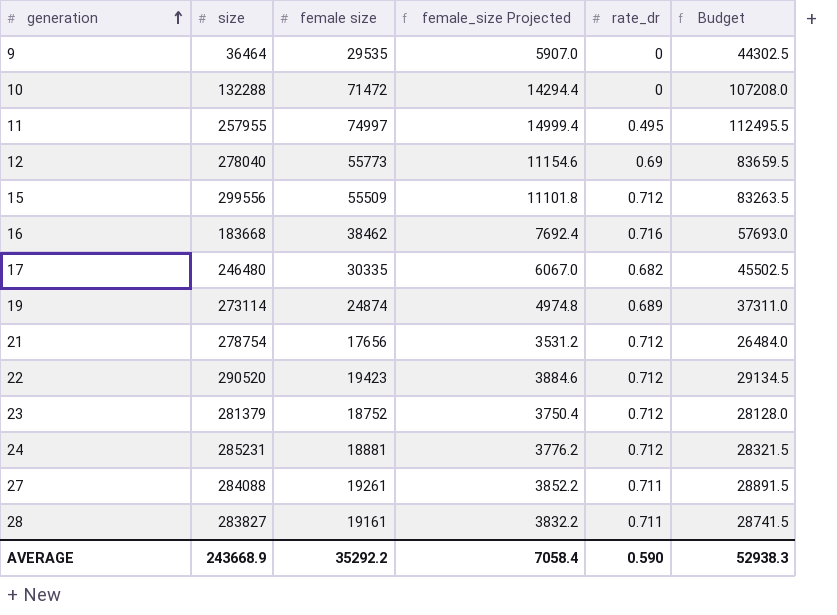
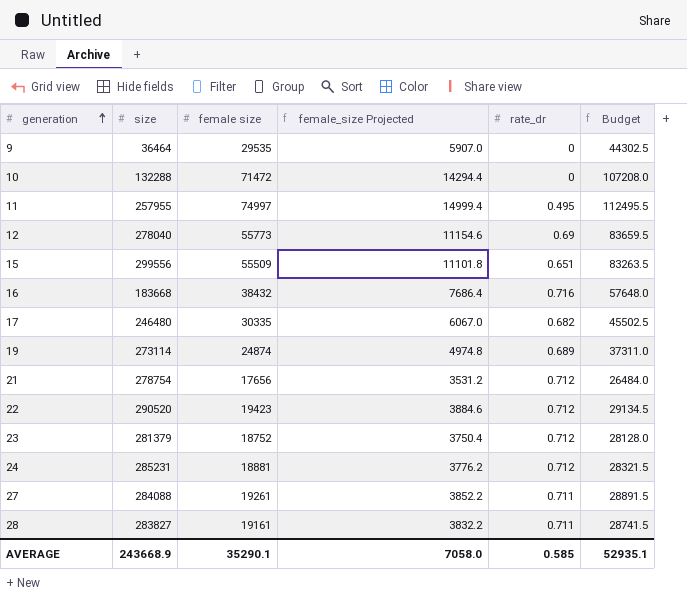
15 | rate_dr: 0.712 -> 0.651
16 | female size: 38462 -> 38432
16 | female_size Projected: 7692.4 -> 7686.4
16 | Budget: 57693.0 -> 57648.0
AVERAGE | female size: 35292.2 -> 35290.1
AVERAGE | female_size Projected: 7058.4 -> 7058.0
AVERAGE | rate_dr: 0.590 -> 0.585
AVERAGE | Budget: 52938.3 -> 52935.1

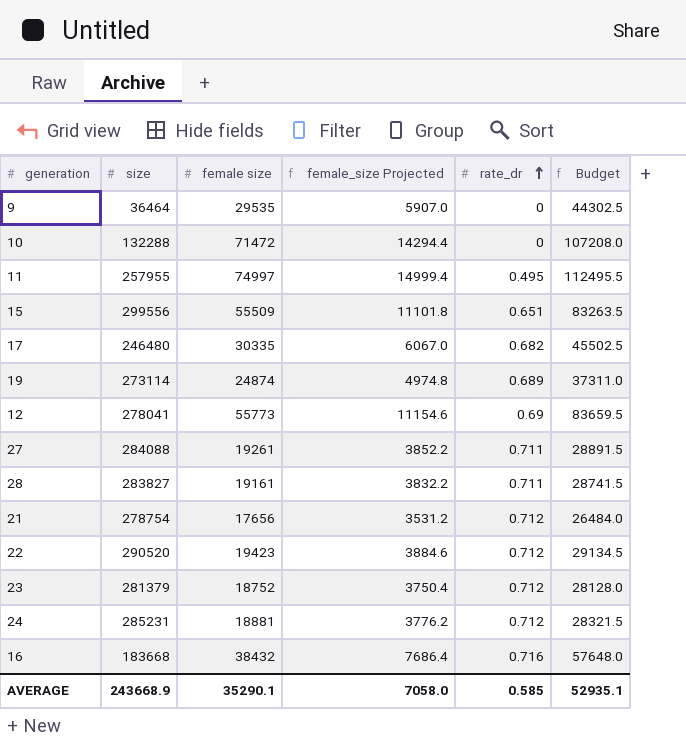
row order: generation ascending -> rate_dr ascending
12 | size: 278040 -> 278041

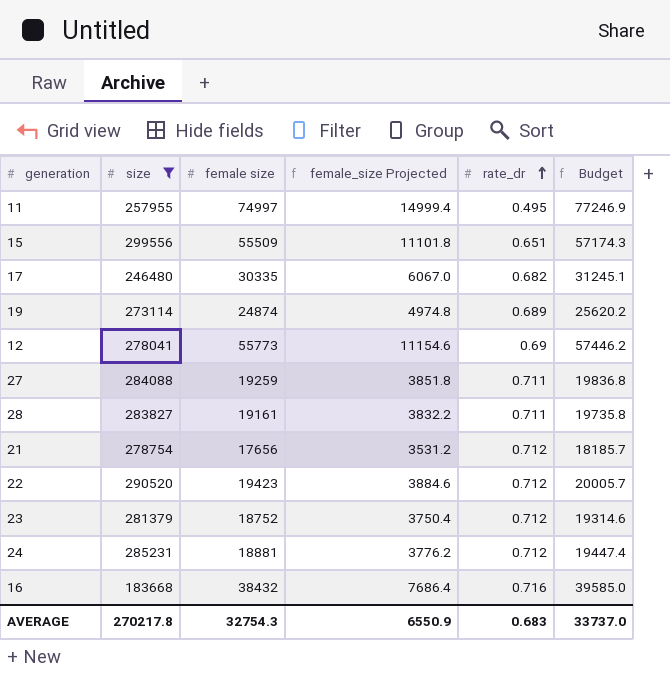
filter: none -> size >= 183668
column Budget | formula: [female size] * 1.5 -> [female size] * 1.03
27 | female size: 19261 -> 19259
27 | female_size Projected: 3852.2 -> 3851.8
AVERAGE | size: 243668.9 -> 270217.8
AVERAGE | female size: 35290.1 -> 32754.3
AVERAGE | female_size Projected: 7058.0 -> 6550.9
AVERAGE | rate_dr: 0.585 -> 0.683
AVERAGE | Budget: 52935.1 -> 33737.0

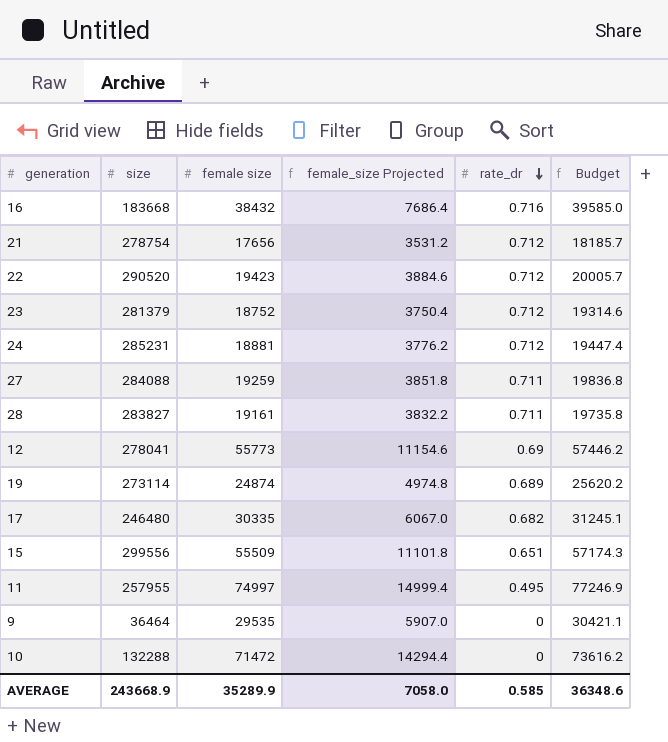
filter: size >= 183668 -> none
row order: rate_dr ascending -> rate_dr descending
AVERAGE | size: 270217.8 -> 243668.9
AVERAGE | female size: 32754.3 -> 35289.9
AVERAGE | female_size Projected: 6550.9 -> 7058.0
AVERAGE | rate_dr: 0.683 -> 0.585
AVERAGE | Budget: 33737.0 -> 36348.6

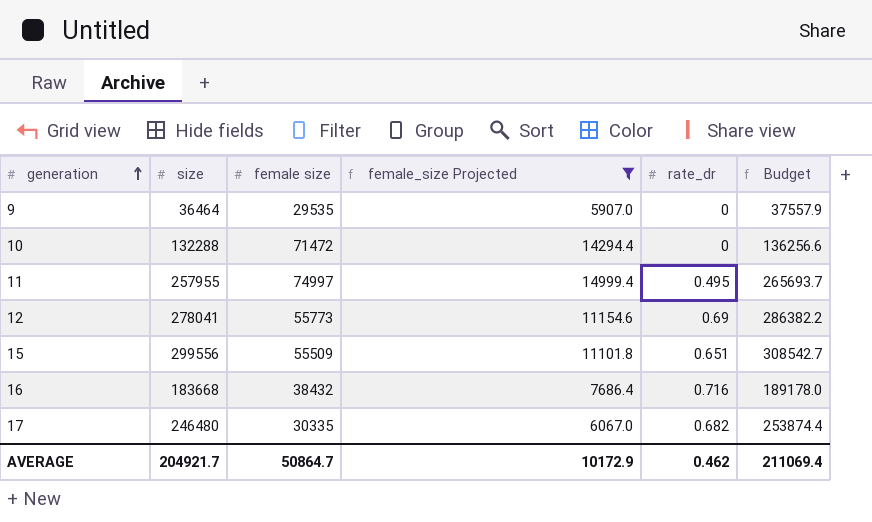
filter: none -> female_size Projected >= 5907.0
row order: rate_dr descending -> generation ascending
column Budget | formula: [female size] * 1.03 -> [size] * 1.03
AVERAGE | size: 243668.9 -> 204921.7
AVERAGE | female size: 35289.9 -> 50864.7
AVERAGE | female_size Projected: 7058.0 -> 10172.9
AVERAGE | rate_dr: 0.585 -> 0.462
AVERAGE | Budget: 36348.6 -> 211069.4

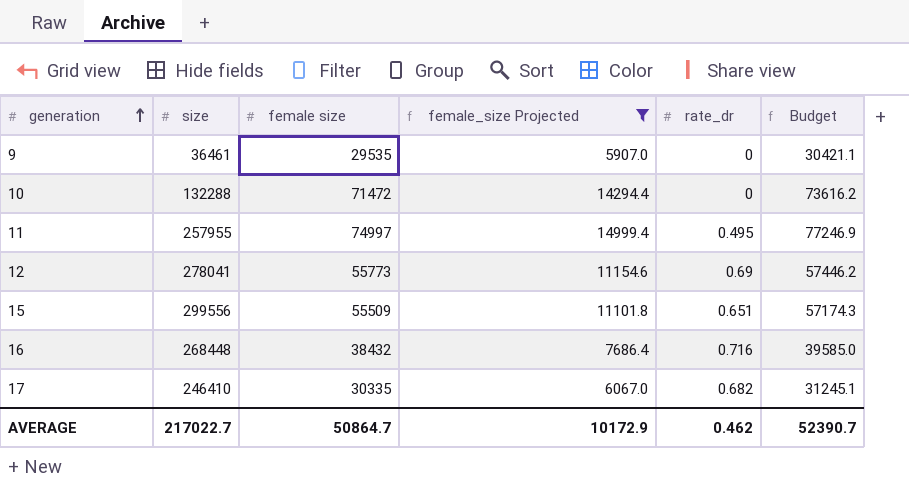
column Budget | formula: [size] * 1.03 -> [female size] * 1.03
9 | size: 36464 -> 36461
16 | size: 183668 -> 268448
17 | size: 246480 -> 246410
AVERAGE | size: 204921.7 -> 217022.7
AVERAGE | Budget: 211069.4 -> 52390.7

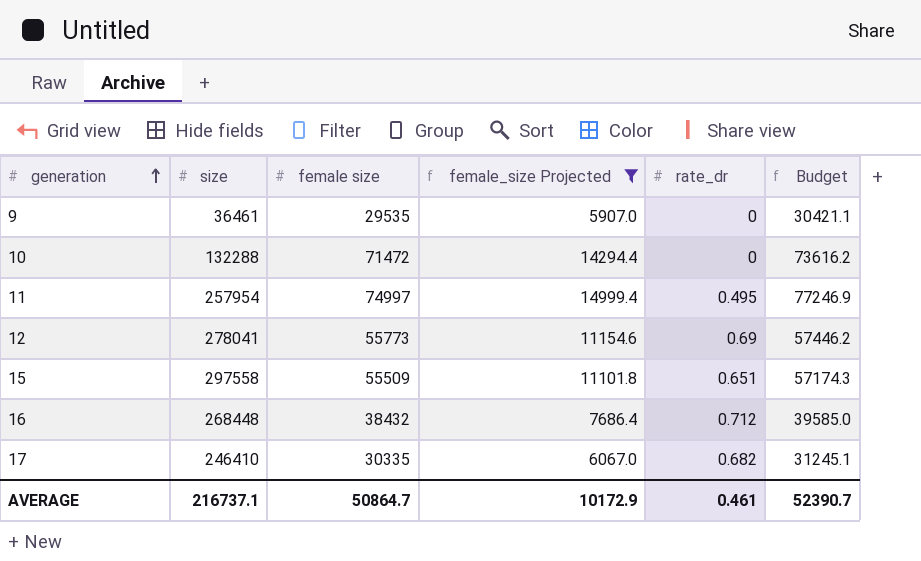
11 | size: 257955 -> 257954
15 | size: 299556 -> 297558
16 | rate_dr: 0.716 -> 0.712
AVERAGE | size: 217022.7 -> 216737.1
AVERAGE | rate_dr: 0.462 -> 0.461

